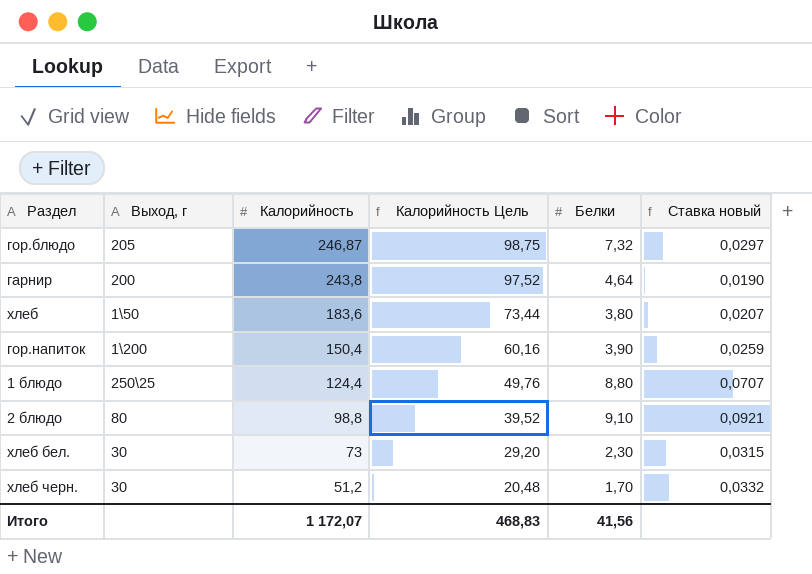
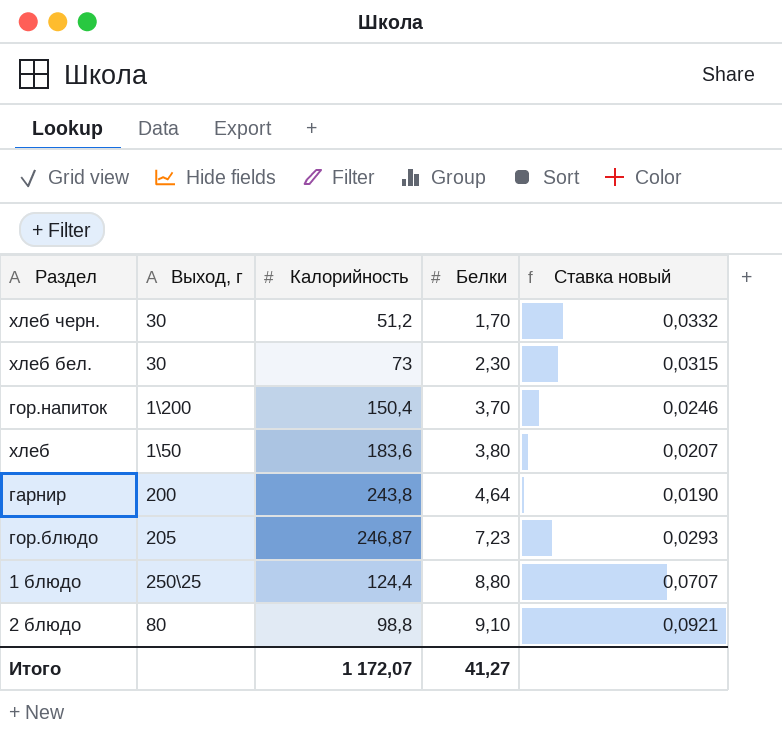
row order: Калорийность descending -> Белки ascending
column Калорийность Цель | formula: [Калорийность] * 0,4 -> none
гор.напиток | Белки: 3,90 -> 3,70
гор.напиток | Ставка новый: 0,0259 -> 0,0246
гор.блюдо | Белки: 7,32 -> 7,23
гор.блюдо | Ставка новый: 0,0297 -> 0,0293
Итого | Белки: 41,56 -> 41,27

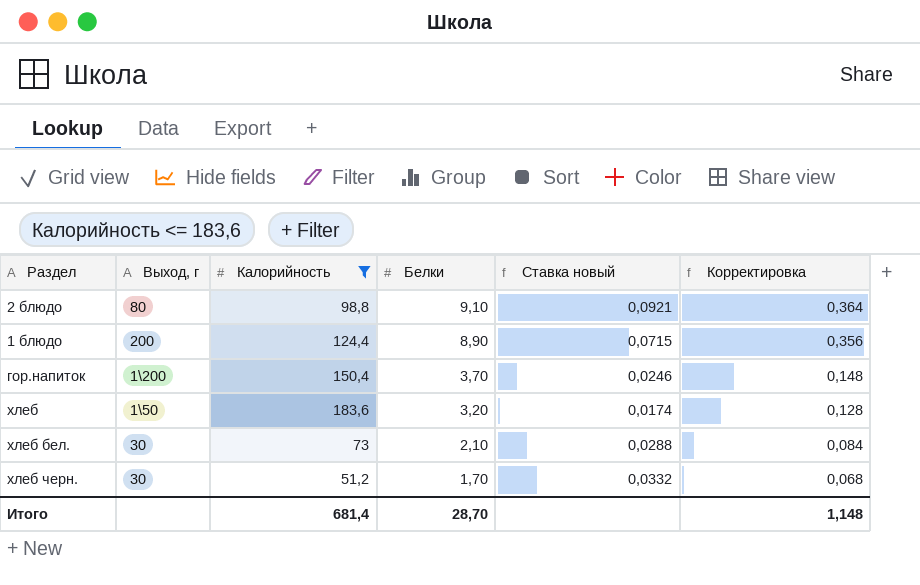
filter: none -> Калорийность <= 183,6
row order: Белки ascending -> Белки descending
column Корректировка | formula: none -> [Белки] * 0,04
1 блюдо | Выход, г: 250\25 -> 200
1 блюдо | Белки: 8,80 -> 8,90
1 блюдо | Ставка новый: 0,0707 -> 0,0715
хлеб | Белки: 3,80 -> 3,20
хлеб | Ставка новый: 0,0207 -> 0,0174
хлеб бел. | Белки: 2,30 -> 2,10
хлеб бел. | Ставка новый: 0,0315 -> 0,0288
Итого | Калорийность: 1 172,07 -> 681,4
Итого | Белки: 41,27 -> 28,70

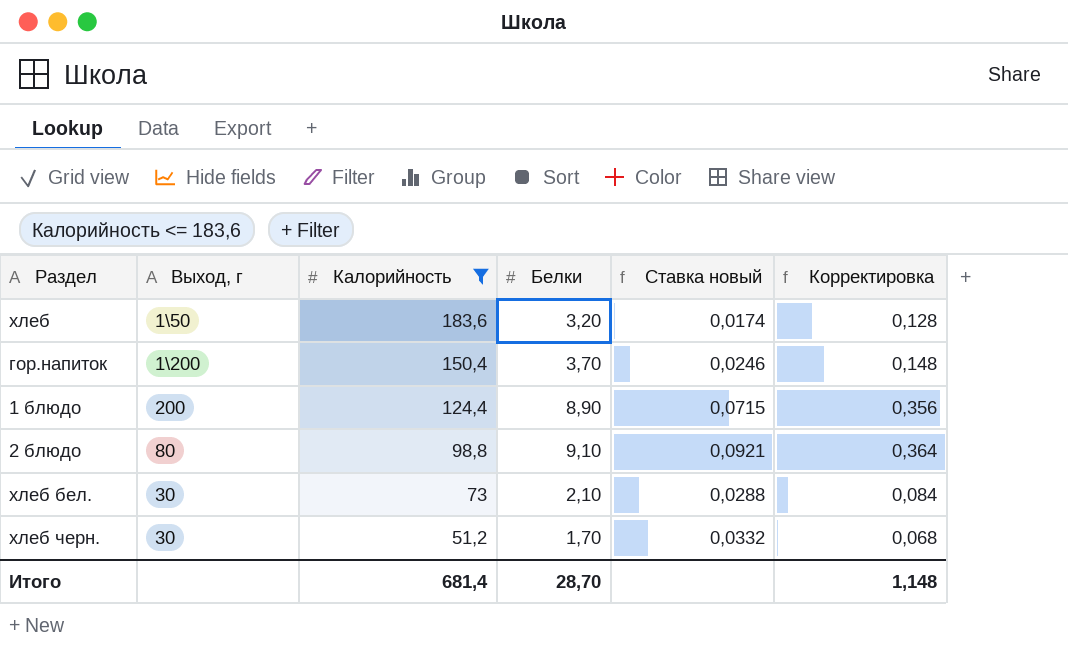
row order: Белки descending -> Калорийность descending

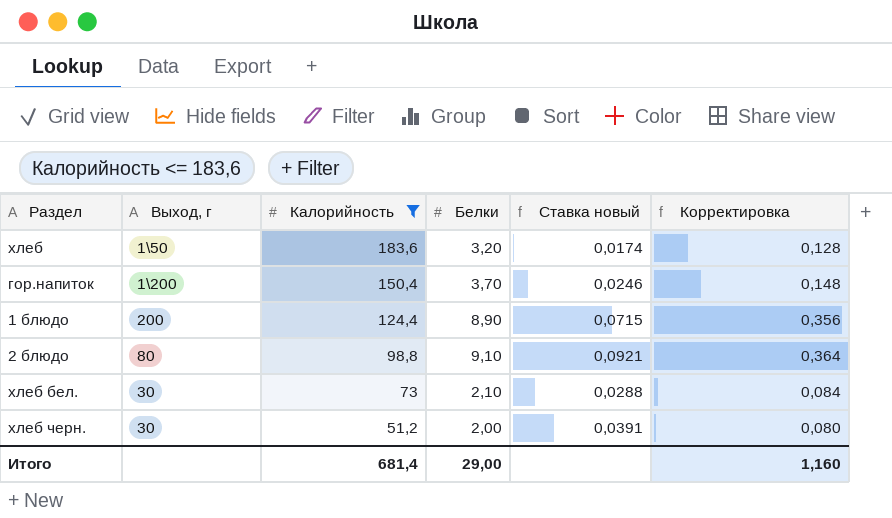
хлеб черн. | Белки: 1,70 -> 2,00
хлеб черн. | Ставка новый: 0,0332 -> 0,0391
хлеб черн. | Корректировка: 0,068 -> 0,080
Итого | Белки: 28,70 -> 29,00
Итого | Корректировка: 1,148 -> 1,160

